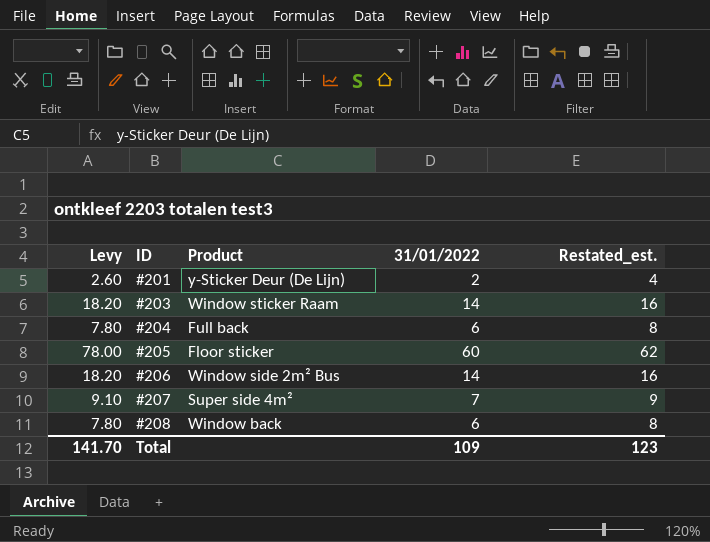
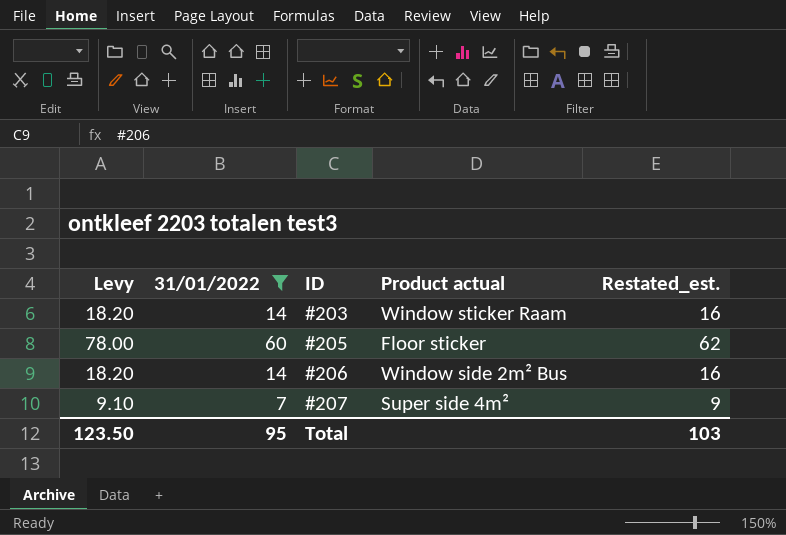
filter: none -> 31/01/2022 >= 7
column 31/01/2022 | position: 4 -> 2
column name: Product -> Product actual
Total | Levy: 141.70 -> 123.50
Total | 31/01/2022: 109 -> 95
Total | Restated_est.: 123 -> 103

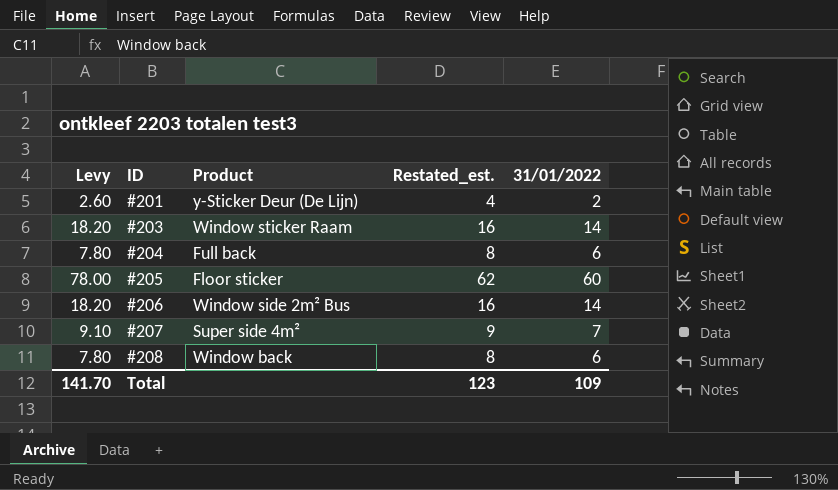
filter: 31/01/2022 >= 7 -> none
column name: Product actual -> Product
column 31/01/2022 | position: 2 -> 5
Total | Levy: 123.50 -> 141.70
Total | Restated_est.: 103 -> 123
Total | 31/01/2022: 95 -> 109

